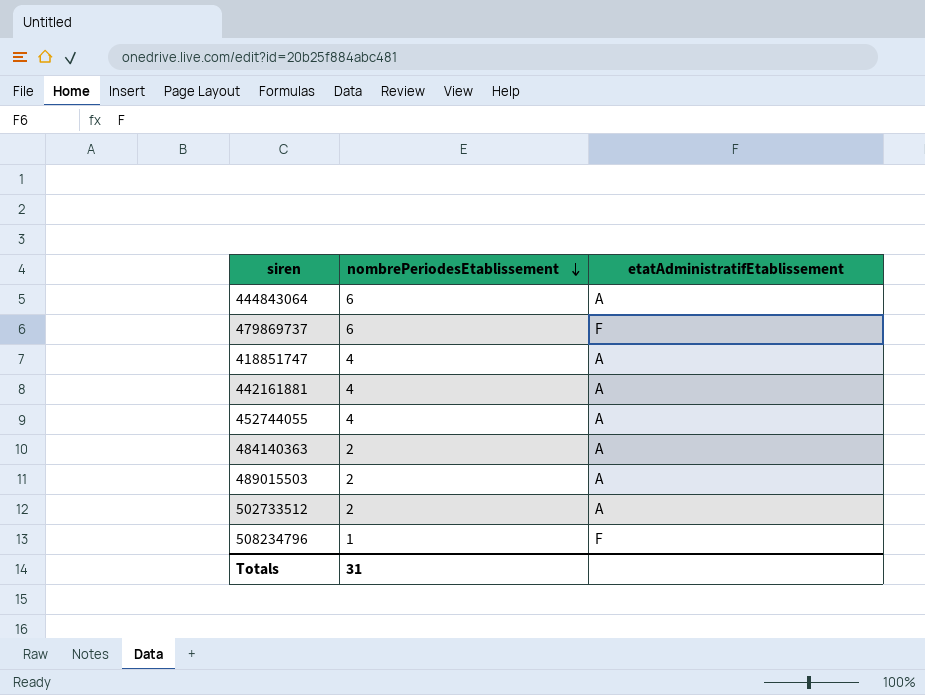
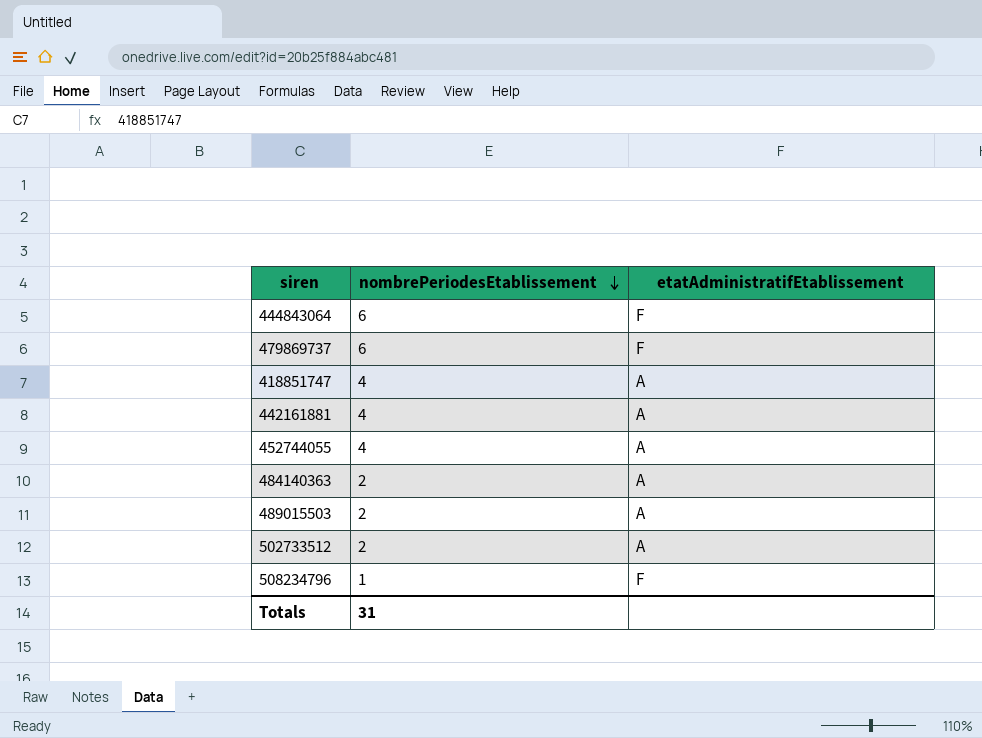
444843064 | etatAdministratifEtablissement: A -> F

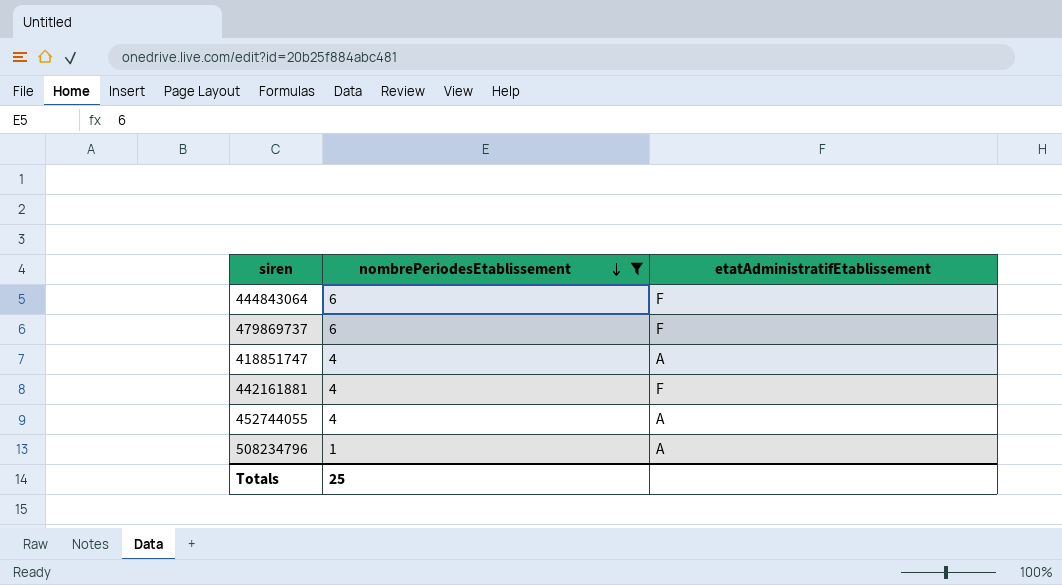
filter: none -> nombrePeriodesEtablissement != 2
442161881 | etatAdministratifEtablissement: A -> F
508234796 | etatAdministratifEtablissement: F -> A
Totals | nombrePeriodesEtablissement: 31 -> 25

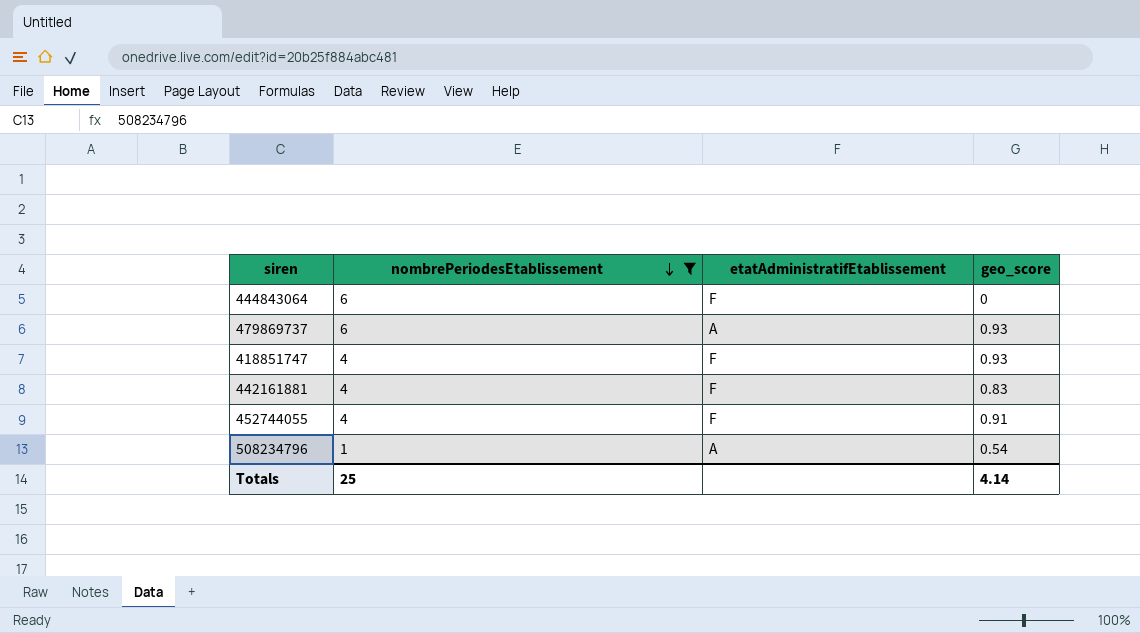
column geo_score | position: none -> 4
479869737 | etatAdministratifEtablissement: F -> A
418851747 | etatAdministratifEtablissement: A -> F
452744055 | etatAdministratifEtablissement: A -> F

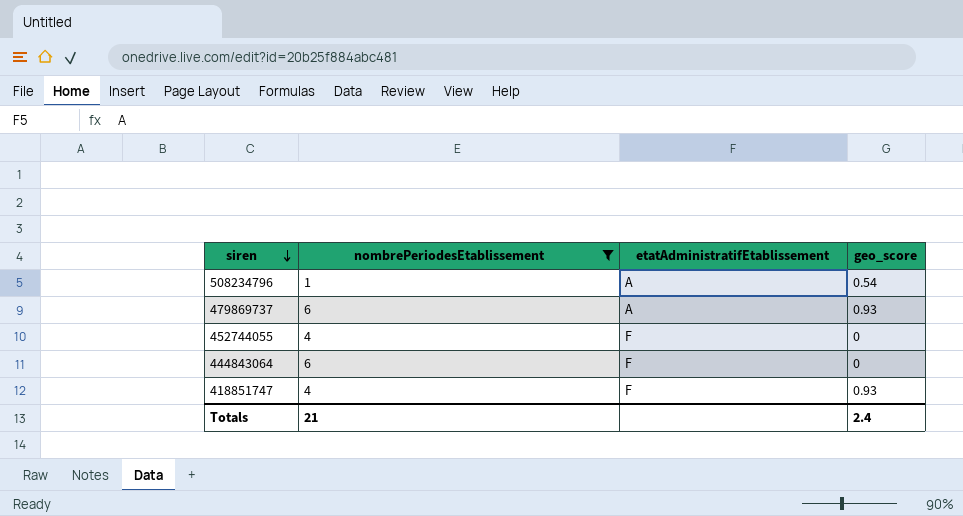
row order: nombrePeriodesEtablissement descending -> siren descending
row 442161881: 4 | F | 0.83 -> none
452744055 | geo_score: 0.91 -> 0
Totals | nombrePeriodesEtablissement: 25 -> 21
Totals | geo_score: 4.14 -> 2.4

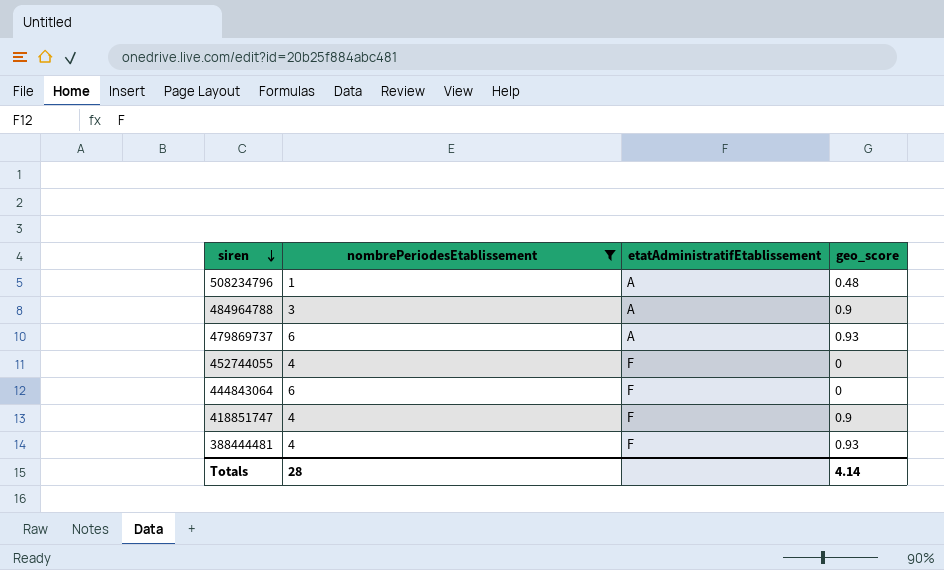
508234796 | geo_score: 0.54 -> 0.48
row 484964788: none -> 3 | A | 0.9
418851747 | geo_score: 0.93 -> 0.9
row 388444481: none -> 4 | F | 0.93
Totals | nombrePeriodesEtablissement: 21 -> 28
Totals | geo_score: 2.4 -> 4.14

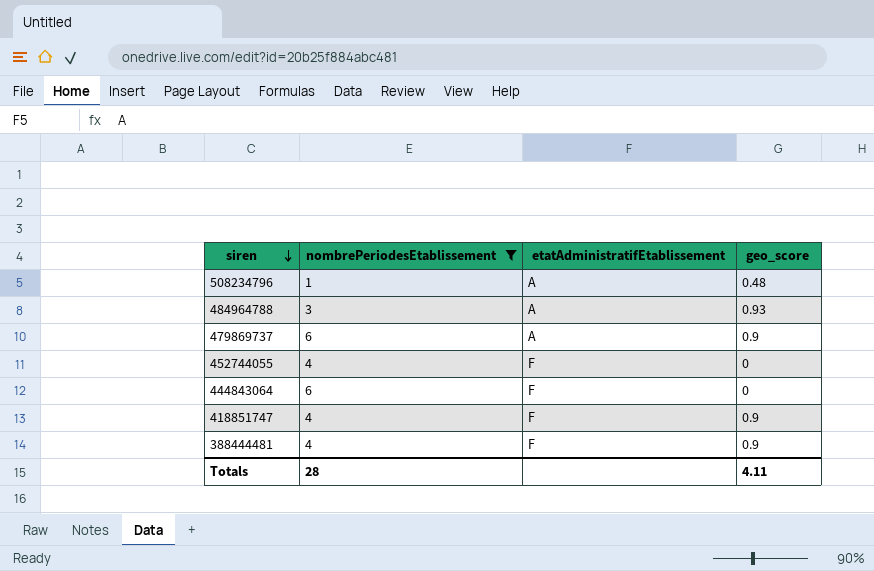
484964788 | geo_score: 0.9 -> 0.93
479869737 | geo_score: 0.93 -> 0.9
388444481 | geo_score: 0.93 -> 0.9
Totals | geo_score: 4.14 -> 4.11

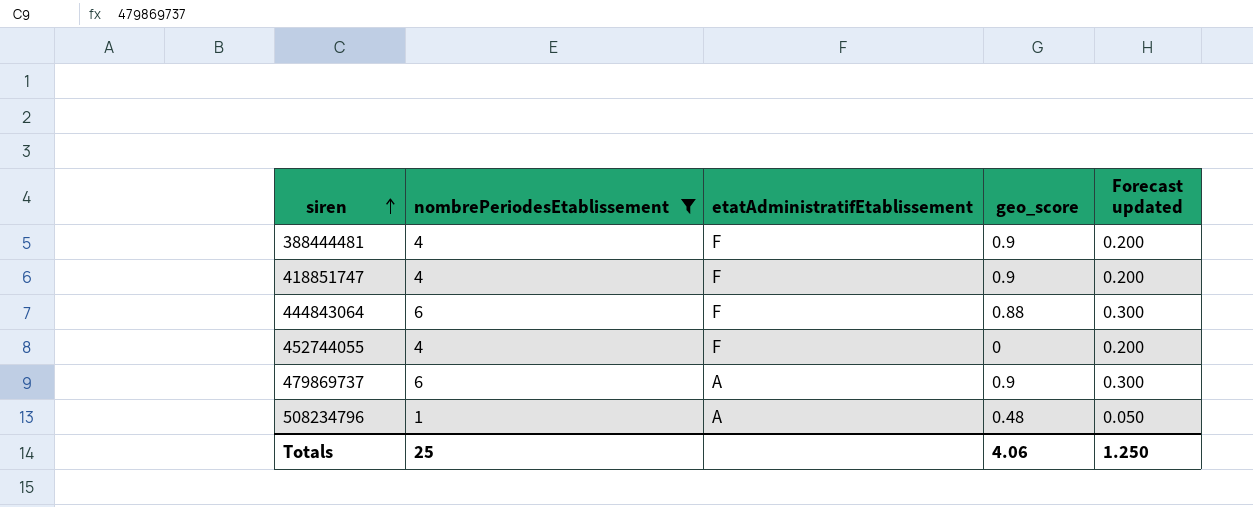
row order: siren descending -> siren ascending
column Forecast updated | formula: none -> [nombrePeriodesEtablissement] * 0.05
row 484964788: 3 | A | 0.93 -> none
444843064 | geo_score: 0 -> 0.88
Totals | nombrePeriodesEtablissement: 28 -> 25
Totals | geo_score: 4.11 -> 4.06

